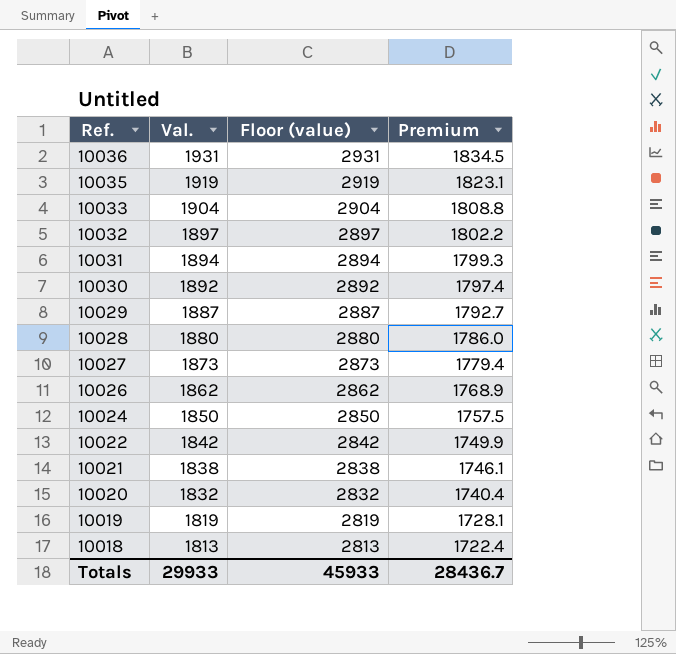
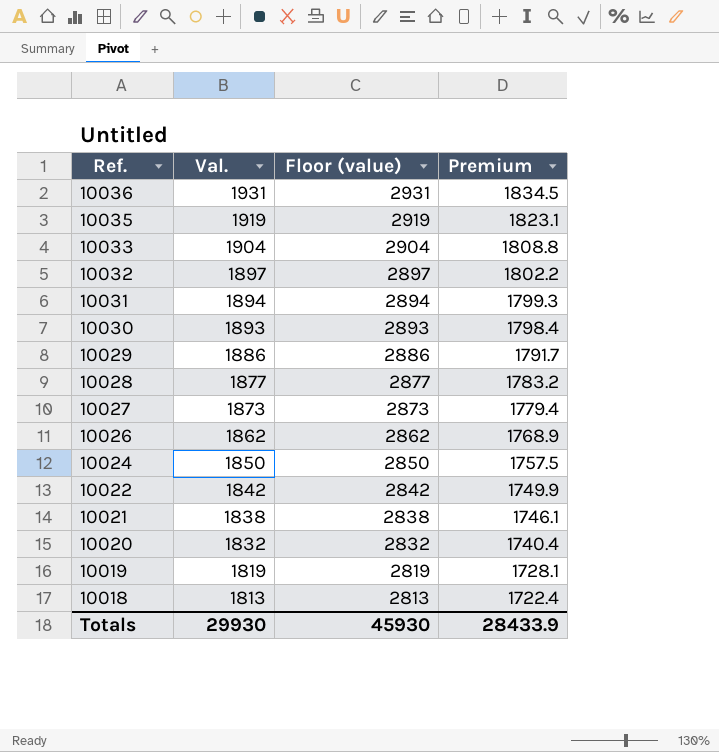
10030 | Val.: 1892 -> 1893
10030 | Floor (value): 2892 -> 2893
10030 | Premium: 1797.4 -> 1798.4
10029 | Val.: 1887 -> 1886
10029 | Floor (value): 2887 -> 2886
10029 | Premium: 1792.7 -> 1791.7
10028 | Val.: 1880 -> 1877
10028 | Floor (value): 2880 -> 2877
10028 | Premium: 1786.0 -> 1783.2
Totals | Val.: 29933 -> 29930
Totals | Floor (value): 45933 -> 45930
Totals | Premium: 28436.7 -> 28433.9

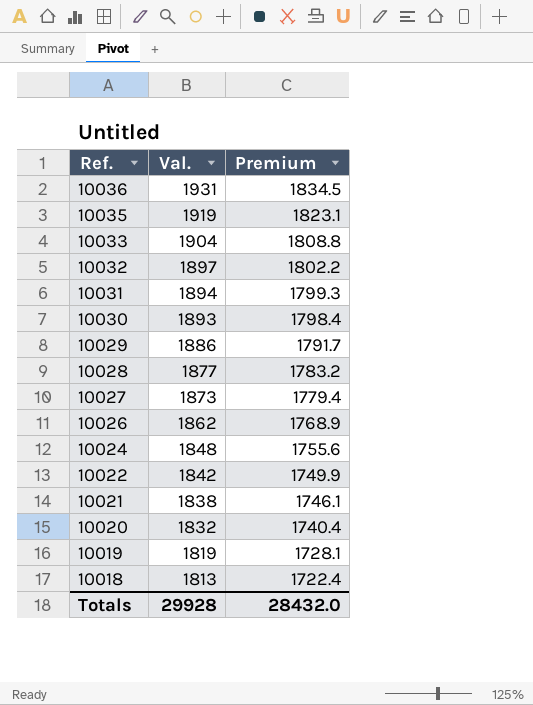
column Floor (value) | formula: [Val.] + 1000 -> none
10024 | Val.: 1850 -> 1848
10024 | Premium: 1757.5 -> 1755.6
Totals | Val.: 29930 -> 29928
Totals | Premium: 28433.9 -> 28432.0

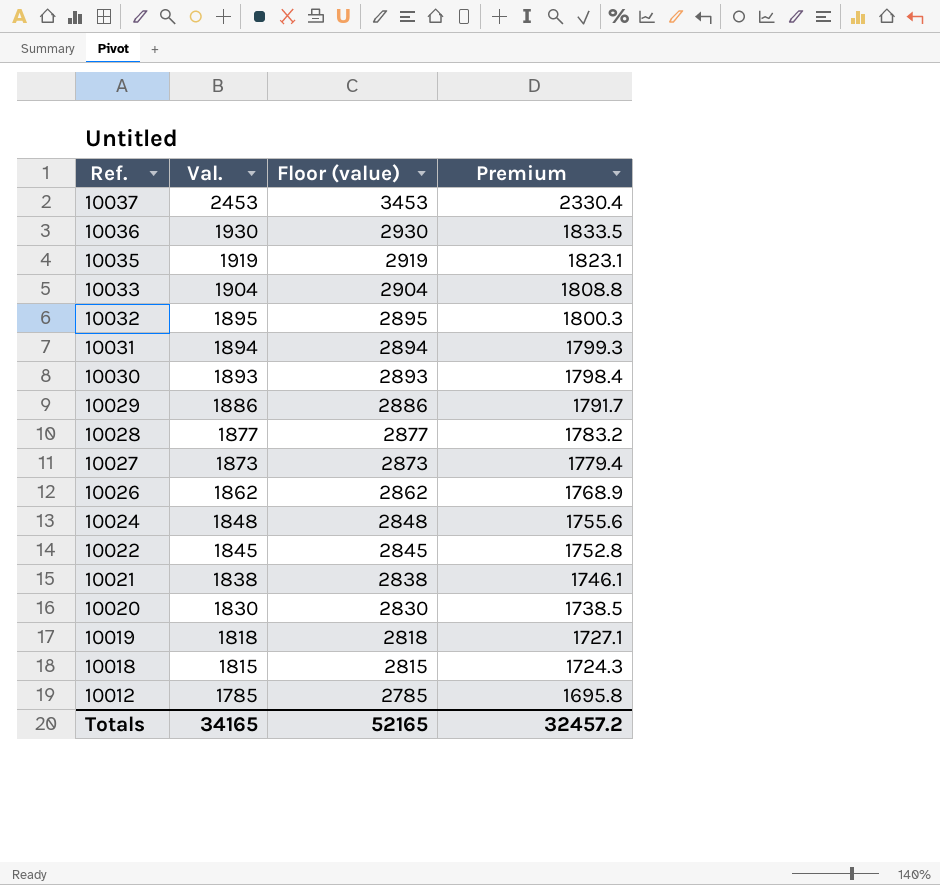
column Floor (value) | formula: none -> [Val.] + 1000
row 10037: none -> 2453 | 3453 | 2330.4
10036 | Val.: 1931 -> 1930
10036 | Premium: 1834.5 -> 1833.5
10032 | Val.: 1897 -> 1895
10032 | Premium: 1802.2 -> 1800.3
10022 | Val.: 1842 -> 1845
10022 | Premium: 1749.9 -> 1752.8
10020 | Val.: 1832 -> 1830
10020 | Premium: 1740.4 -> 1738.5
10019 | Val.: 1819 -> 1818
10019 | Premium: 1728.1 -> 1727.1
10018 | Val.: 1813 -> 1815
10018 | Premium: 1722.4 -> 1724.3
row 10012: none -> 1785 | 2785 | 1695.8
Totals | Val.: 29928 -> 34165
Totals | Premium: 28432.0 -> 32457.2

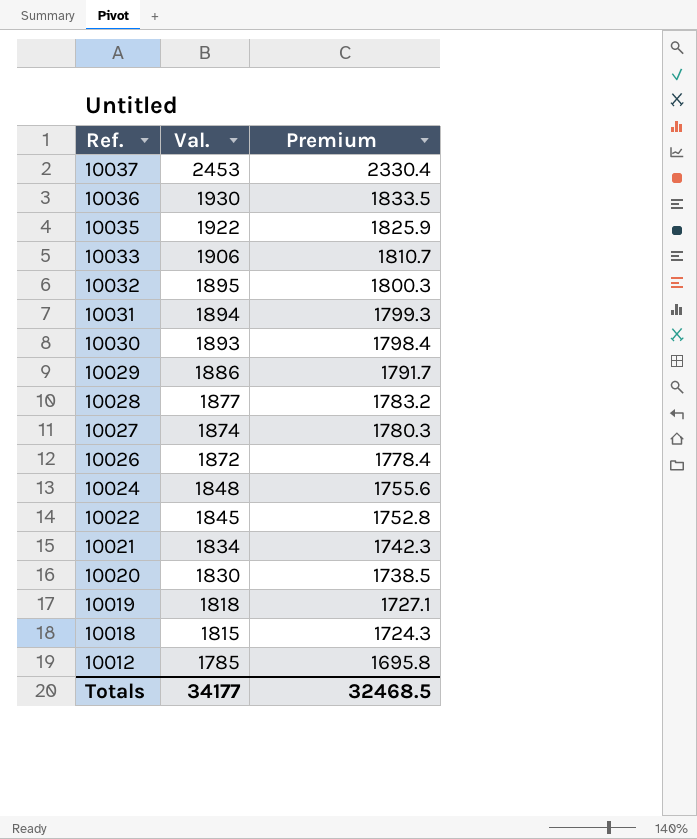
column Floor (value) | formula: [Val.] + 1000 -> none
10035 | Val.: 1919 -> 1922
10035 | Premium: 1823.1 -> 1825.9
10033 | Val.: 1904 -> 1906
10033 | Premium: 1808.8 -> 1810.7
10027 | Val.: 1873 -> 1874
10027 | Premium: 1779.4 -> 1780.3
10026 | Val.: 1862 -> 1872
10026 | Premium: 1768.9 -> 1778.4
10021 | Val.: 1838 -> 1834
10021 | Premium: 1746.1 -> 1742.3
Totals | Val.: 34165 -> 34177
Totals | Premium: 32457.2 -> 32468.5

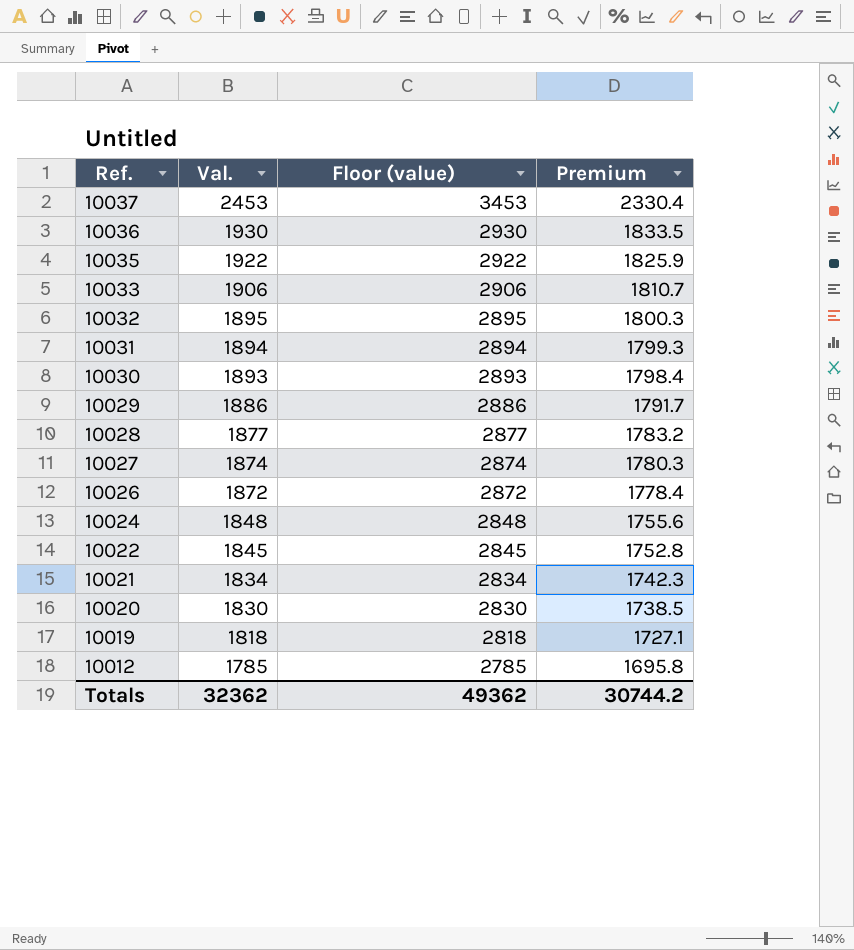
column Floor (value) | formula: none -> [Val.] + 1000
row 10018: 1815 | 1724.3 -> none
Totals | Val.: 34177 -> 32362
Totals | Premium: 32468.5 -> 30744.2

